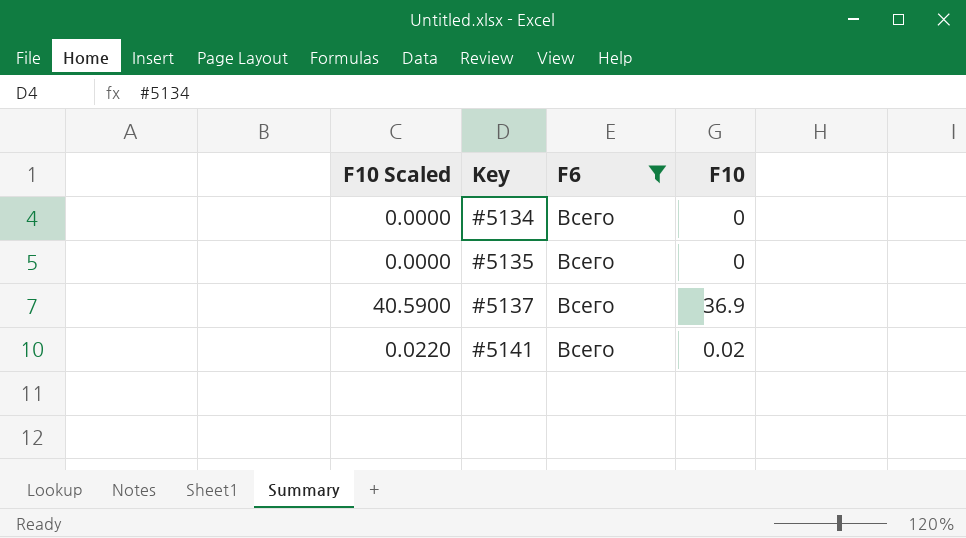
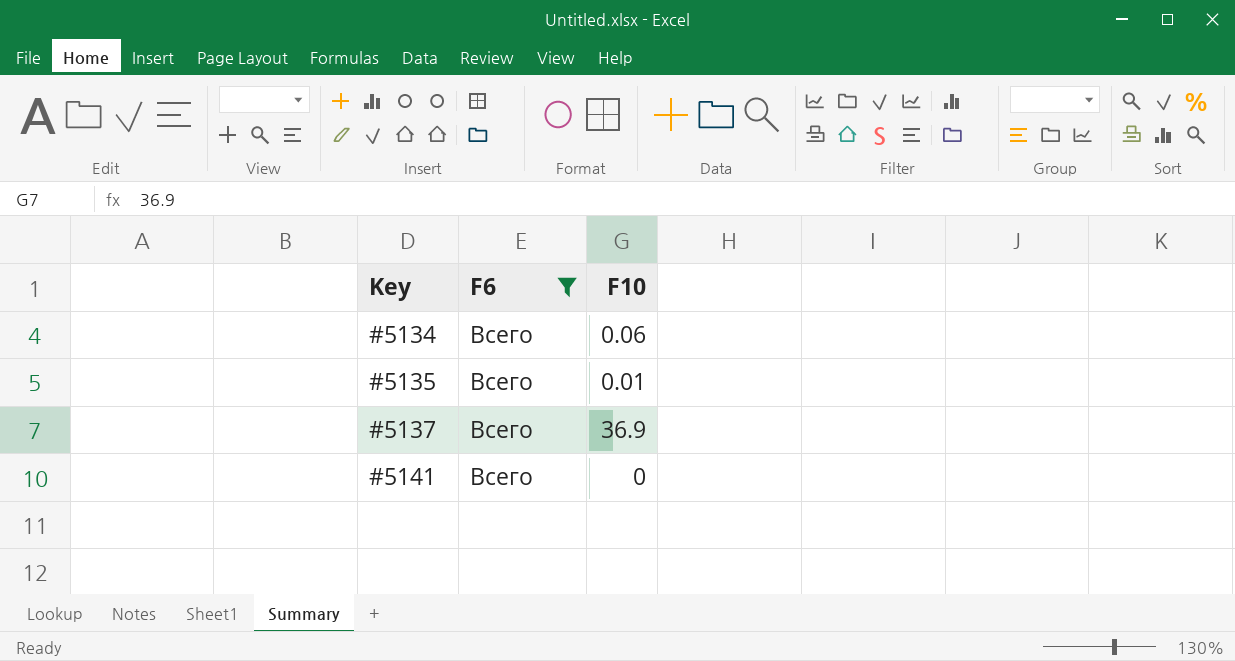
column F10 Scaled | formula: [F10] * 1.1 -> none
#5134 | F10: 0 -> 0.06
#5135 | F10: 0 -> 0.01
#5141 | F10: 0.02 -> 0

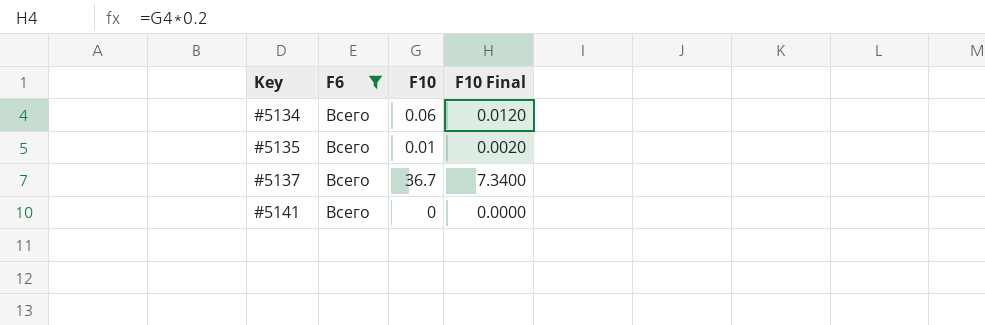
column F10 Final | formula: none -> [F10] * 0.2
#5137 | F10: 36.9 -> 36.7

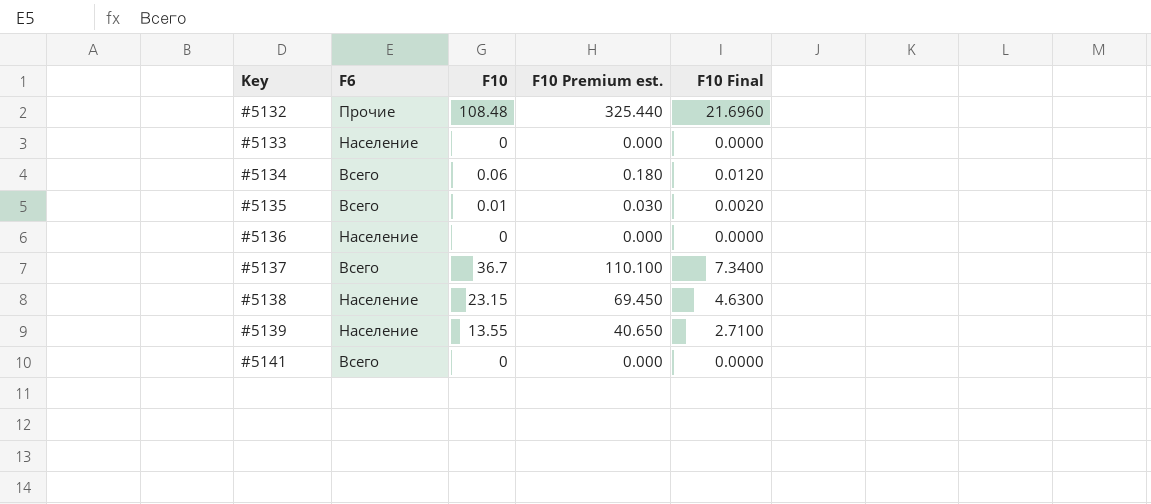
filter: F6 = Всего -> none
column F10 Premium est. | formula: none -> [F10] * 3

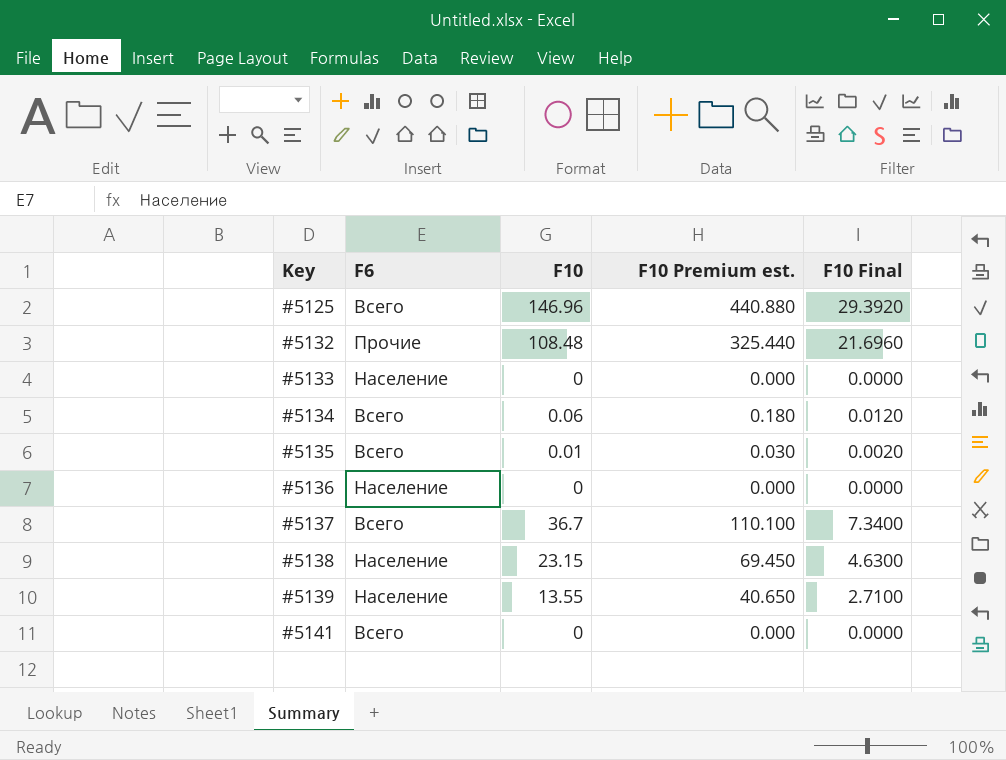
row #5125: none -> Всего | 146.96 | 440.880 | 29.3920

